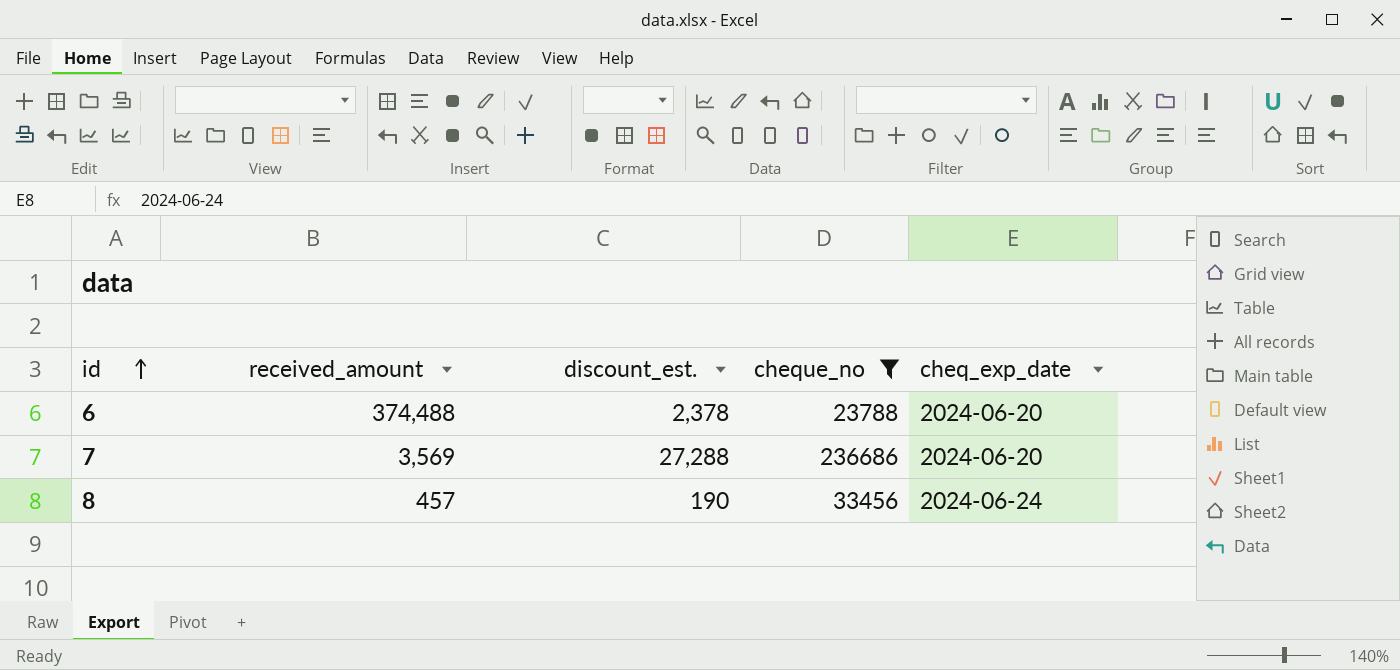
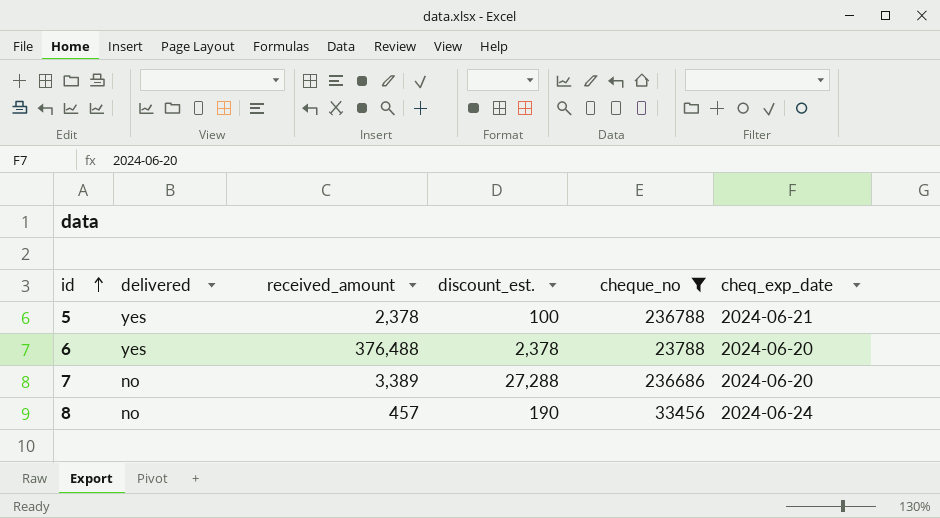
column delivered | position: none -> 2
row 5: none -> yes | 2,378 | 100 | 236788 | 2024-06-21
6 | received_amount: 374,488 -> 376,488
7 | received_amount: 3,569 -> 3,389

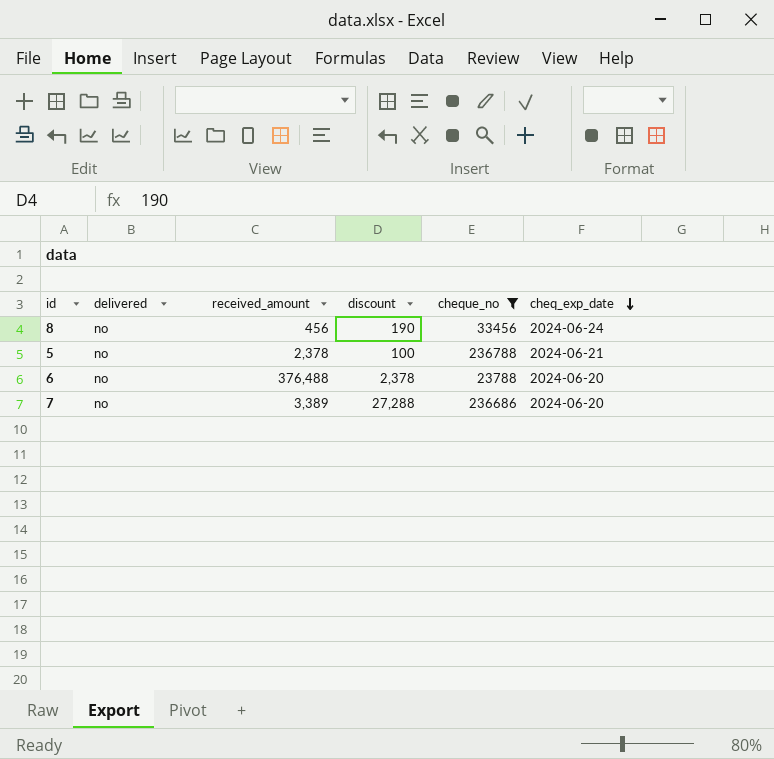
row order: id ascending -> cheq_exp_date descending
column name: discount_est. -> discount
8 | received_amount: 457 -> 456
5 | delivered: yes -> no
6 | delivered: yes -> no

